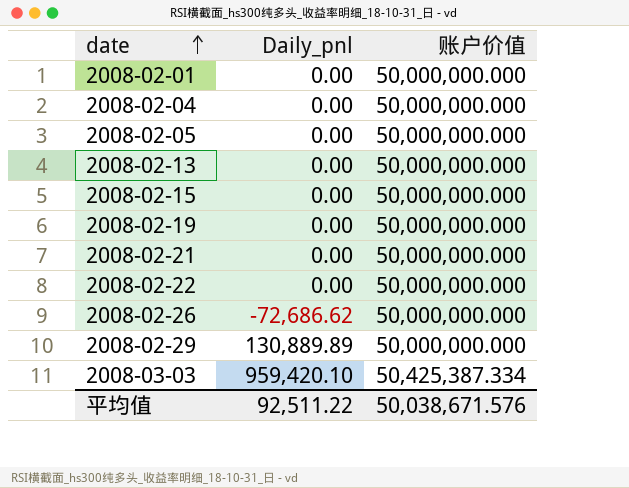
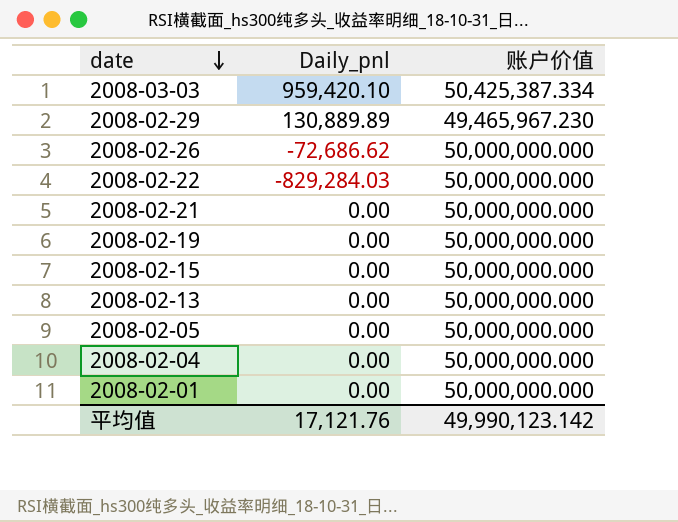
row order: date ascending -> date descending
2008-02-29 | 账户价值: 50,000,000.000 -> 49,465,967.230
2008-02-22 | Daily_pnl: 0.00 -> -829,284.03
平均值 | Daily_pnl: 92,511.22 -> 17,121.76
平均值 | 账户价值: 50,038,671.576 -> 49,990,123.142

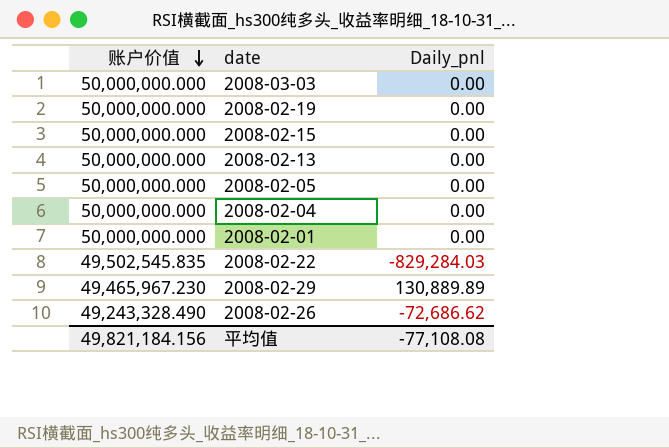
row order: date descending -> 账户价值 descending
column 账户价值 | position: 3 -> 1
row 2008-02-21: 0.00 | 50,000,000.000 -> none
2008-03-03 | 账户价值: 50,425,387.334 -> 50,000,000.000
2008-03-03 | Daily_pnl: 959,420.10 -> 0.00
2008-02-22 | 账户价值: 50,000,000.000 -> 49,502,545.835
2008-02-26 | 账户价值: 50,000,000.000 -> 49,243,328.490
平均值 | 账户价值: 49,990,123.142 -> 49,821,184.156
平均值 | Daily_pnl: 17,121.76 -> -77,108.08

